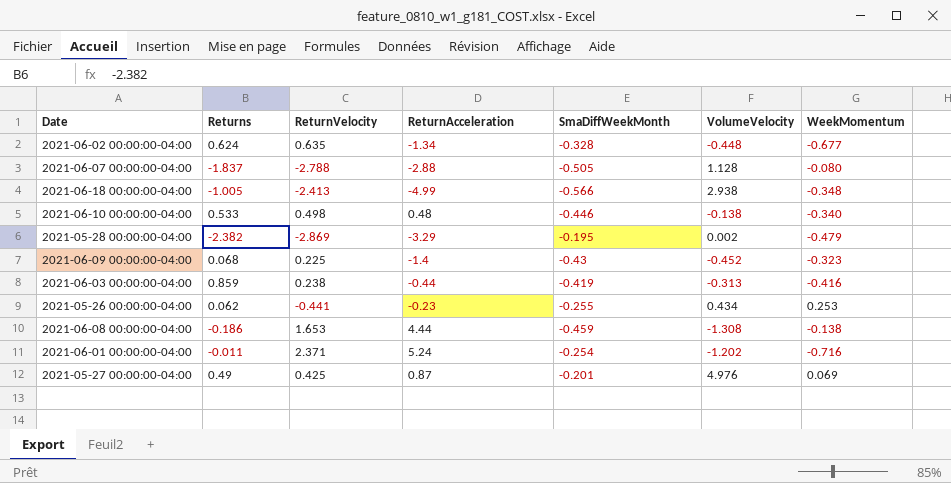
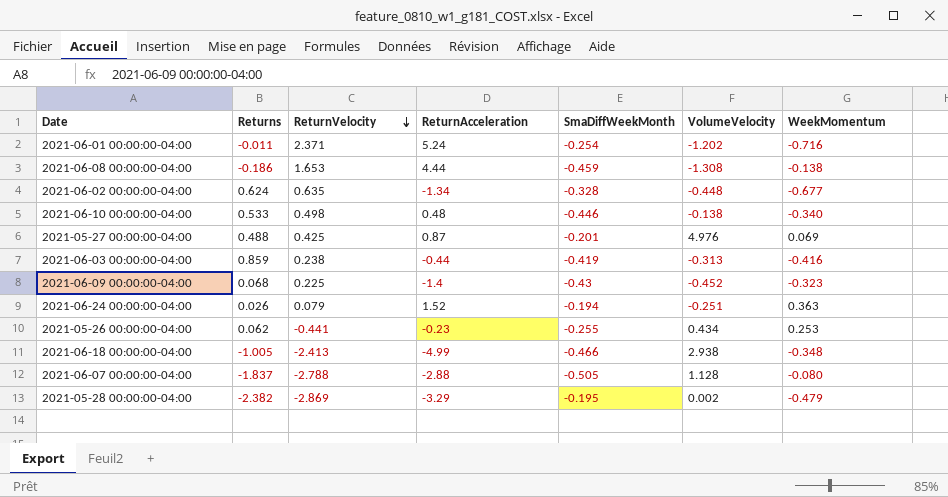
row order: none -> ReturnVelocity descending
2021-05-27 00:00:00-04:00 | Returns: 0.49 -> 0.488
row 2021-06-24 00:00:00-04:00: none -> 0.026 | 0.079 | 1.52 | -0.194 | -0.251 | 0.363
2021-06-18 00:00:00-04:00 | SmaDiffWeekMonth: -0.566 -> -0.466

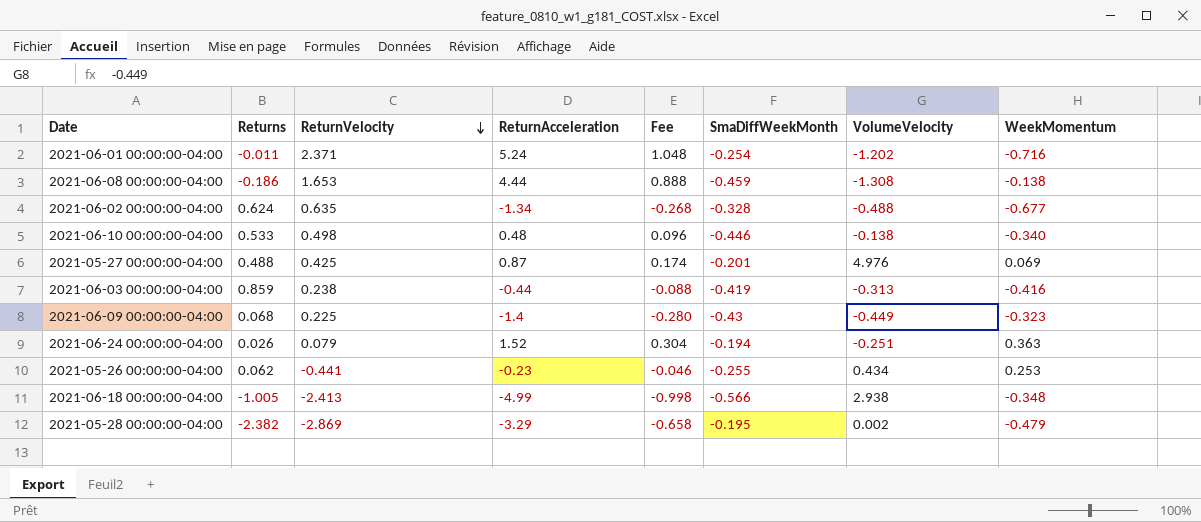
column Fee | formula: none -> [ReturnAcceleration] * 0.2
row 2021-06-07 00:00:00-04:00: -1.837 | -2.788 | -2.88 | -0.505 | 1.128 | -0.080 -> none
2021-06-02 00:00:00-04:00 | VolumeVelocity: -0.448 -> -0.488
2021-06-09 00:00:00-04:00 | VolumeVelocity: -0.452 -> -0.449
2021-06-18 00:00:00-04:00 | SmaDiffWeekMonth: -0.466 -> -0.566

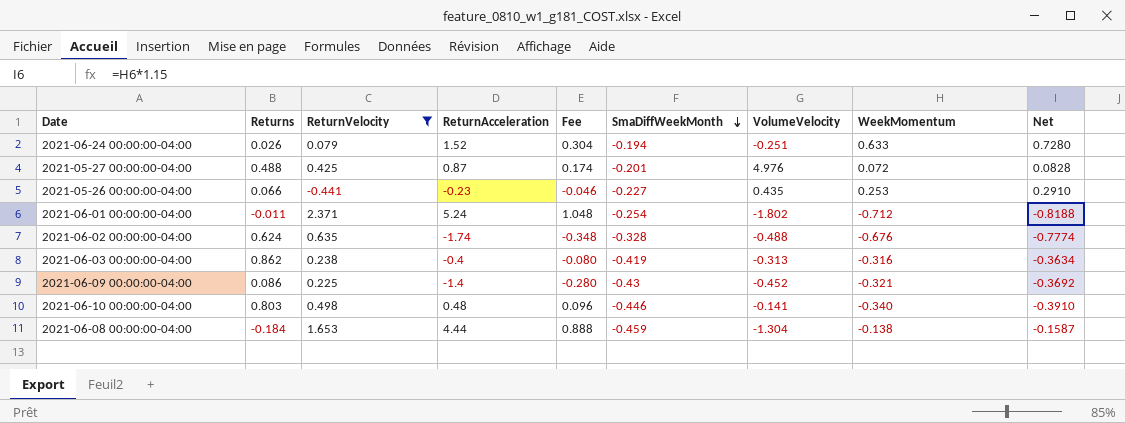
filter: none -> ReturnVelocity >= -0.441
row order: ReturnVelocity descending -> SmaDiffWeekMonth descending
column Net | formula: none -> [WeekMomentum] * 1.15
2021-06-24 00:00:00-04:00 | WeekMomentum: 0.363 -> 0.633
2021-05-27 00:00:00-04:00 | WeekMomentum: 0.069 -> 0.072
2021-05-26 00:00:00-04:00 | Returns: 0.062 -> 0.066
2021-05-26 00:00:00-04:00 | SmaDiffWeekMonth: -0.255 -> -0.227
2021-05-26 00:00:00-04:00 | VolumeVelocity: 0.434 -> 0.435
2021-06-01 00:00:00-04:00 | VolumeVelocity: -1.202 -> -1.802
2021-06-01 00:00:00-04:00 | WeekMomentum: -0.716 -> -0.712
2021-06-02 00:00:00-04:00 | ReturnAcceleration: -1.34 -> -1.74
2021-06-02 00:00:00-04:00 | Fee: -0.268 -> -0.348
2021-06-02 00:00:00-04:00 | WeekMomentum: -0.677 -> -0.676
2021-06-03 00:00:00-04:00 | Returns: 0.859 -> 0.862
2021-06-03 00:00:00-04:00 | ReturnAcceleration: -0.44 -> -0.4
2021-06-03 00:00:00-04:00 | Fee: -0.088 -> -0.080
2021-06-03 00:00:00-04:00 | WeekMomentum: -0.416 -> -0.316
2021-06-09 00:00:00-04:00 | Returns: 0.068 -> 0.086
2021-06-09 00:00:00-04:00 | VolumeVelocity: -0.449 -> -0.452
2021-06-09 00:00:00-04:00 | WeekMomentum: -0.323 -> -0.321
2021-06-10 00:00:00-04:00 | Returns: 0.533 -> 0.803
2021-06-10 00:00:00-04:00 | VolumeVelocity: -0.138 -> -0.141
2021-06-08 00:00:00-04:00 | Returns: -0.186 -> -0.184
2021-06-08 00:00:00-04:00 | VolumeVelocity: -1.308 -> -1.304

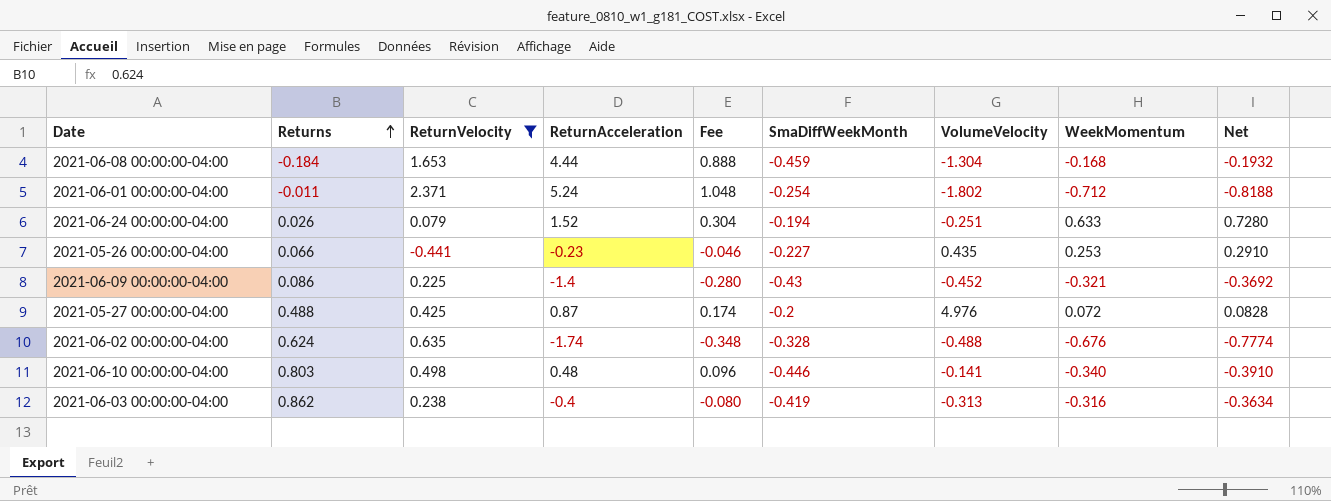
row order: SmaDiffWeekMonth descending -> Returns ascending
2021-06-08 00:00:00-04:00 | WeekMomentum: -0.138 -> -0.168
2021-06-08 00:00:00-04:00 | Net: -0.1587 -> -0.1932
2021-05-27 00:00:00-04:00 | SmaDiffWeekMonth: -0.201 -> -0.2

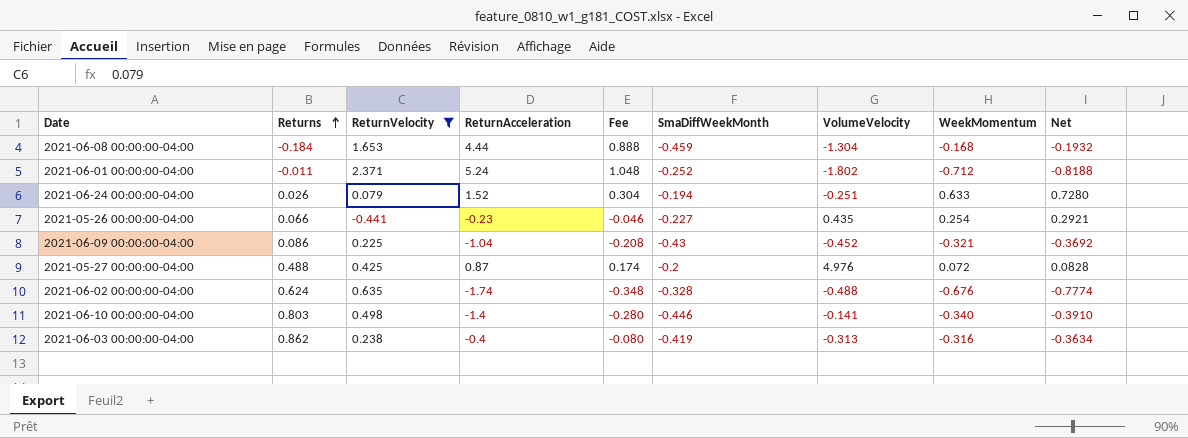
2021-06-01 00:00:00-04:00 | SmaDiffWeekMonth: -0.254 -> -0.252
2021-05-26 00:00:00-04:00 | WeekMomentum: 0.253 -> 0.254
2021-05-26 00:00:00-04:00 | Net: 0.2910 -> 0.2921
2021-06-09 00:00:00-04:00 | ReturnAcceleration: -1.4 -> -1.04
2021-06-09 00:00:00-04:00 | Fee: -0.280 -> -0.208
2021-06-10 00:00:00-04:00 | ReturnAcceleration: 0.48 -> -1.4
2021-06-10 00:00:00-04:00 | Fee: 0.096 -> -0.280

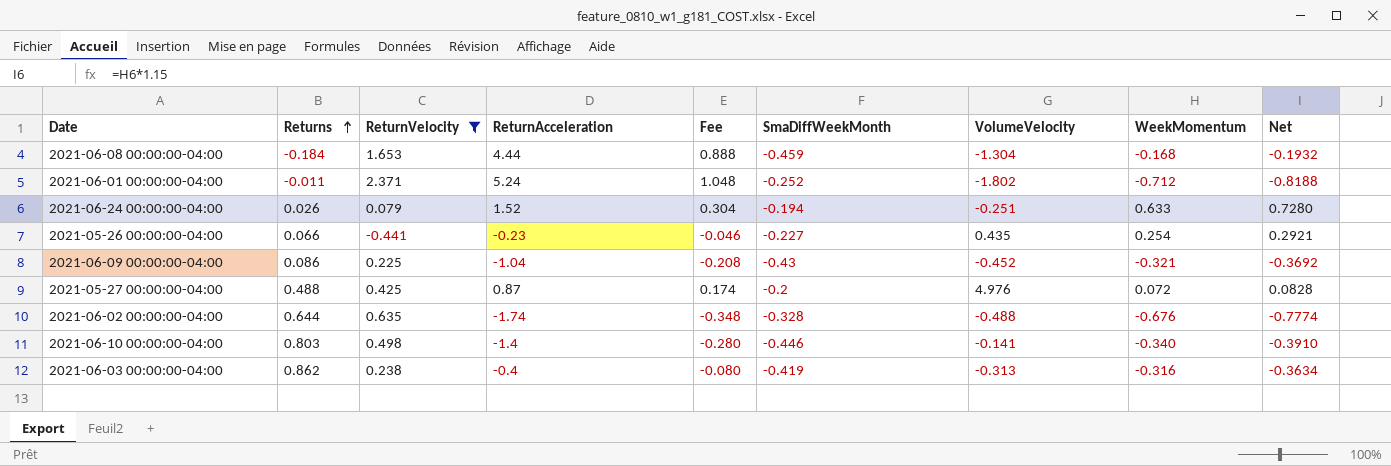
2021-06-02 00:00:00-04:00 | Returns: 0.624 -> 0.644

